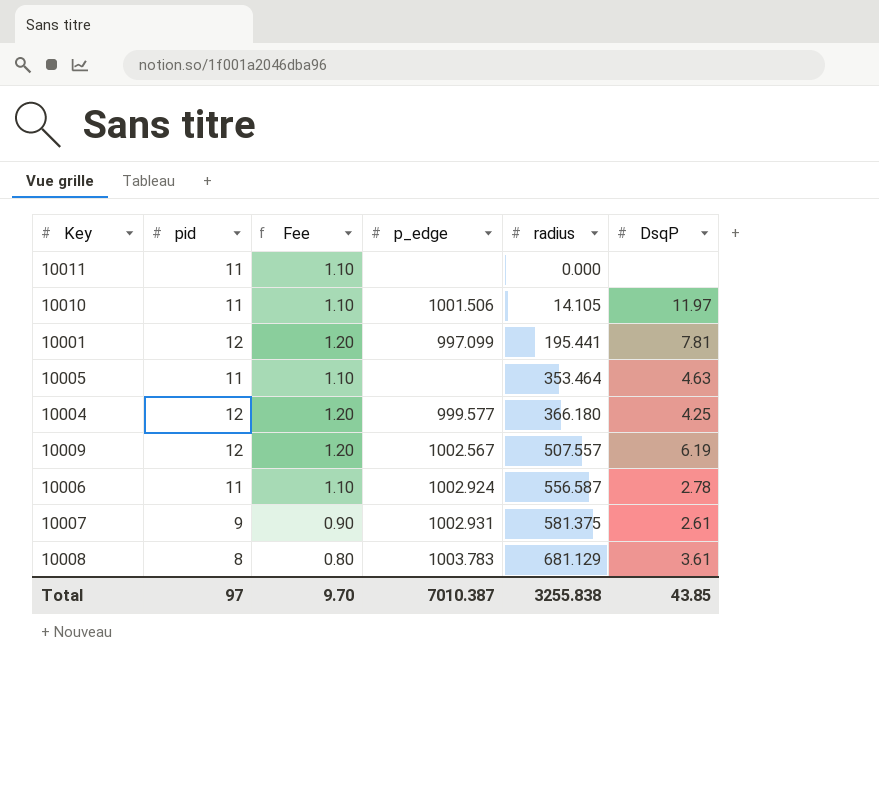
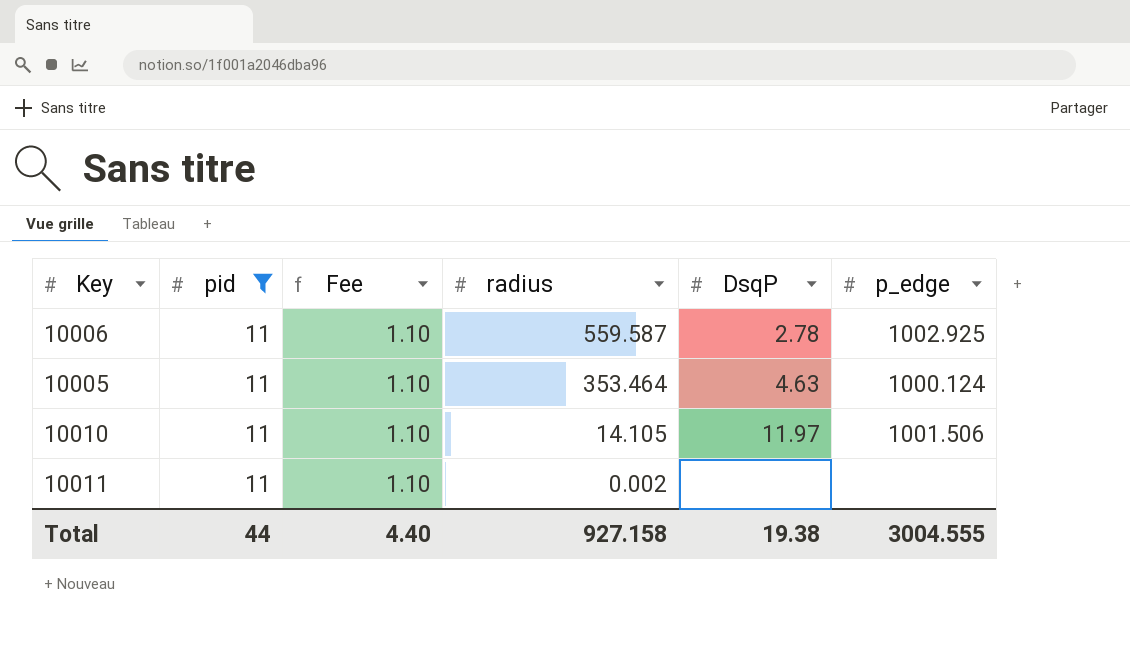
filter: none -> pid = 11
row order: radius ascending -> radius descending
column p_edge | position: 4 -> 6
10006 | radius: 556.587 -> 559.587
10006 | p_edge: 1002.924 -> 1002.925
10005 | p_edge: none -> 1000.124
10011 | radius: 0.000 -> 0.002
Total | pid: 97 -> 44
Total | Fee: 9.70 -> 4.40
Total | radius: 3255.838 -> 927.158
Total | DsqP: 43.85 -> 19.38
Total | p_edge: 7010.387 -> 3004.555

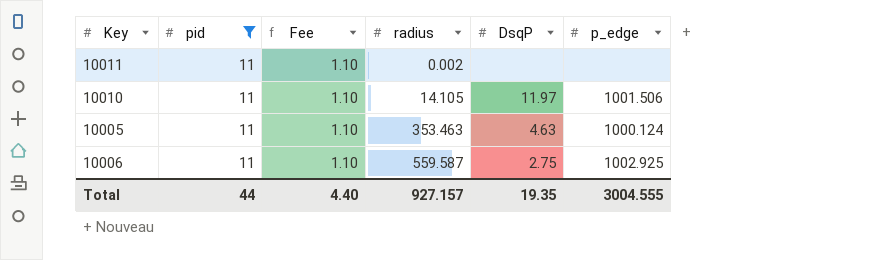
row order: radius descending -> radius ascending
10005 | radius: 353.464 -> 353.463
10006 | DsqP: 2.78 -> 2.75
Total | radius: 927.158 -> 927.157
Total | DsqP: 19.38 -> 19.35

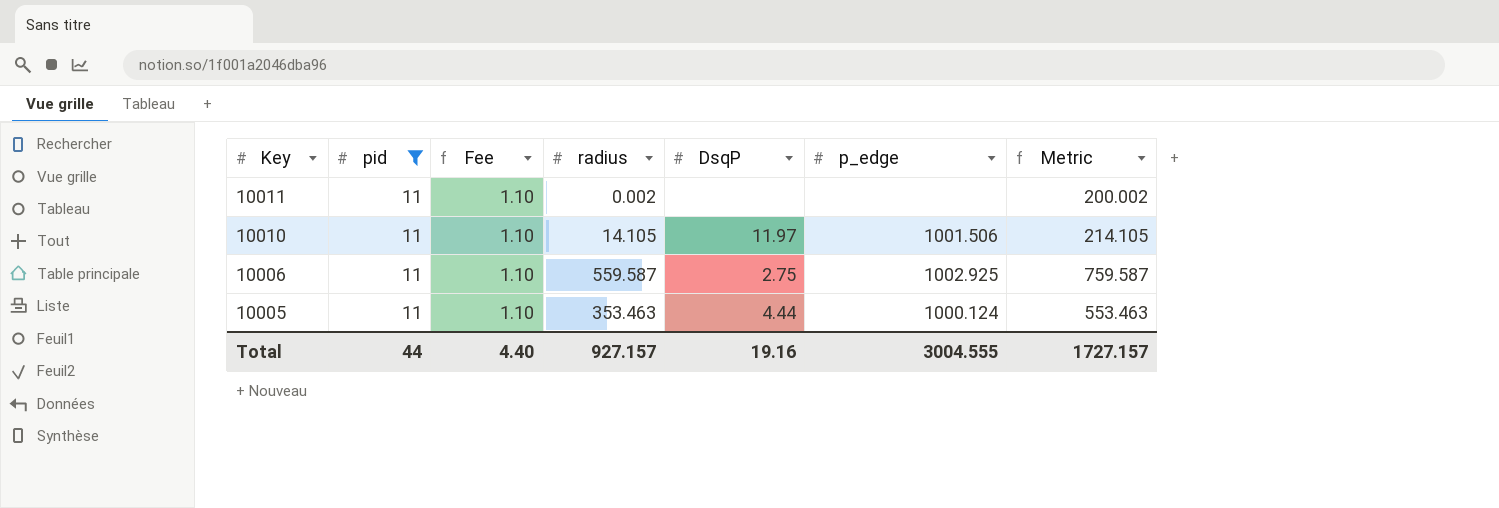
row order: radius ascending -> Key descending
column Metric | formula: none -> [radius] + 200
10005 | DsqP: 4.63 -> 4.44
Total | DsqP: 19.35 -> 19.16

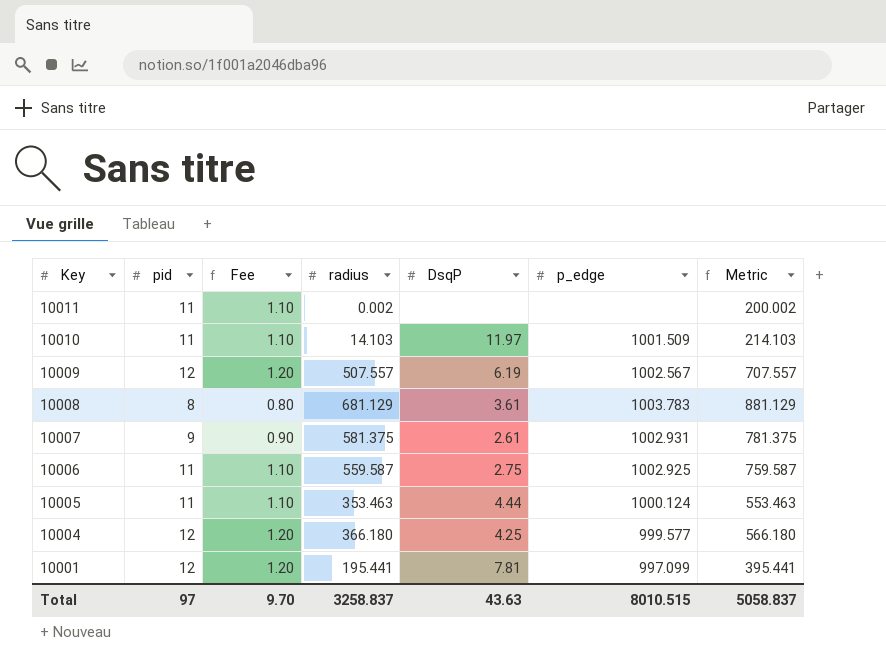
filter: pid = 11 -> none
10010 | radius: 14.105 -> 14.103
10010 | p_edge: 1001.506 -> 1001.509
10010 | Metric: 214.105 -> 214.103
Total | pid: 44 -> 97
Total | Fee: 4.40 -> 9.70
Total | radius: 927.157 -> 3258.837
Total | DsqP: 19.16 -> 43.63
Total | p_edge: 3004.555 -> 8010.515
Total | Metric: 1727.157 -> 5058.837

